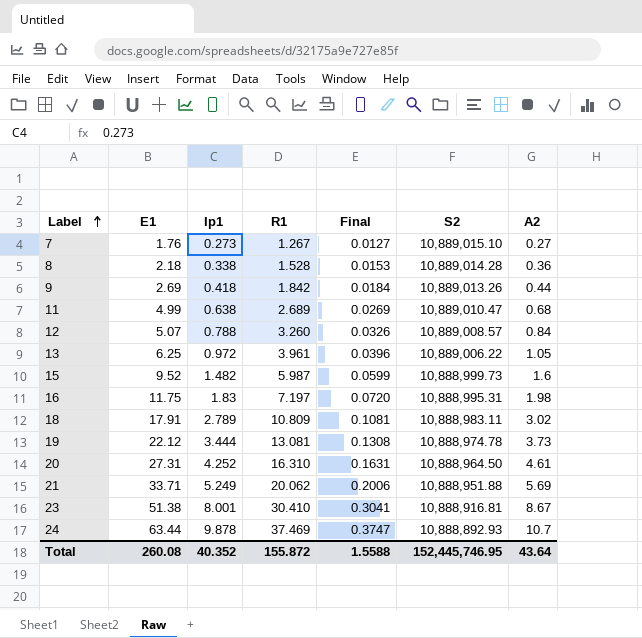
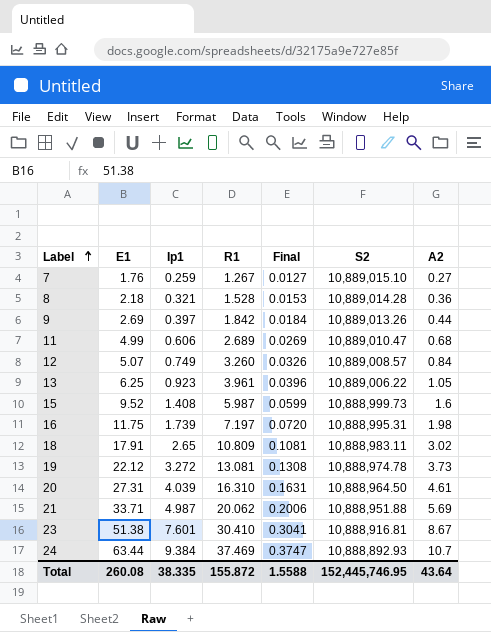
7 | Ip1: 0.273 -> 0.259
8 | Ip1: 0.338 -> 0.321
9 | Ip1: 0.418 -> 0.397
11 | Ip1: 0.638 -> 0.606
12 | Ip1: 0.788 -> 0.749
13 | Ip1: 0.972 -> 0.923
15 | Ip1: 1.482 -> 1.408
16 | Ip1: 1.83 -> 1.739
18 | Ip1: 2.789 -> 2.65
19 | Ip1: 3.444 -> 3.272
20 | Ip1: 4.252 -> 4.039
21 | Ip1: 5.249 -> 4.987
23 | Ip1: 8.001 -> 7.601
24 | Ip1: 9.878 -> 9.384
Total | Ip1: 40.352 -> 38.335

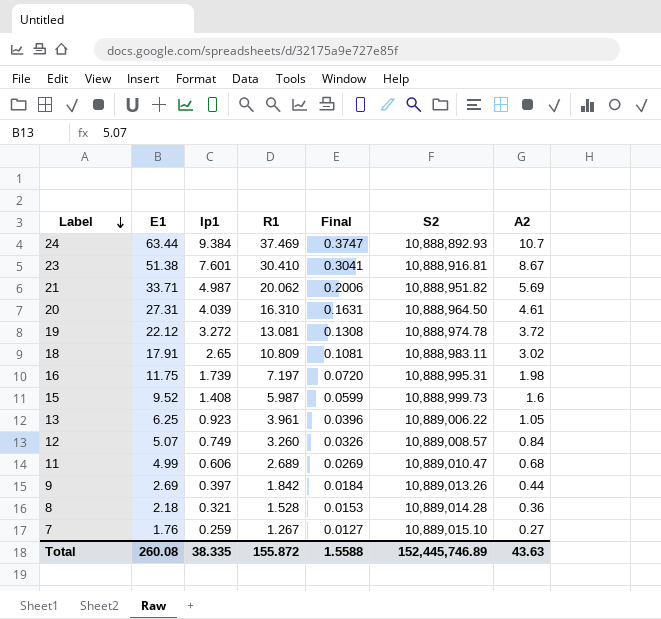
row order: Label ascending -> Label descending
21 | S2: 10,888,951.88 -> 10,888,951.82
19 | A2: 3.73 -> 3.72
Total | S2: 152,445,746.95 -> 152,445,746.89
Total | A2: 43.64 -> 43.63

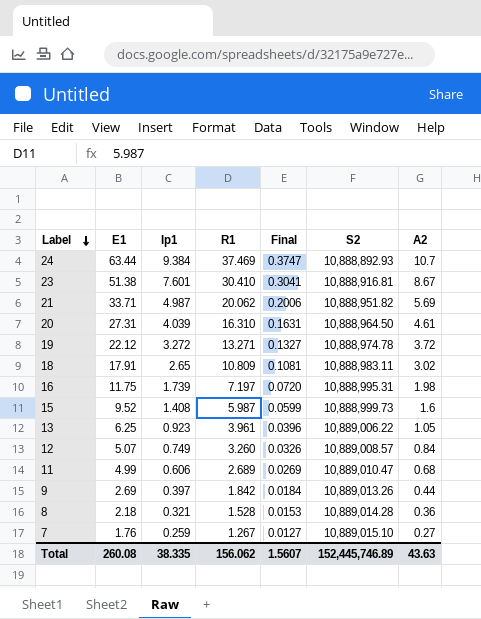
19 | R1: 13.081 -> 13.271
19 | Final: 0.1308 -> 0.1327
Total | R1: 155.872 -> 156.062
Total | Final: 1.5588 -> 1.5607

